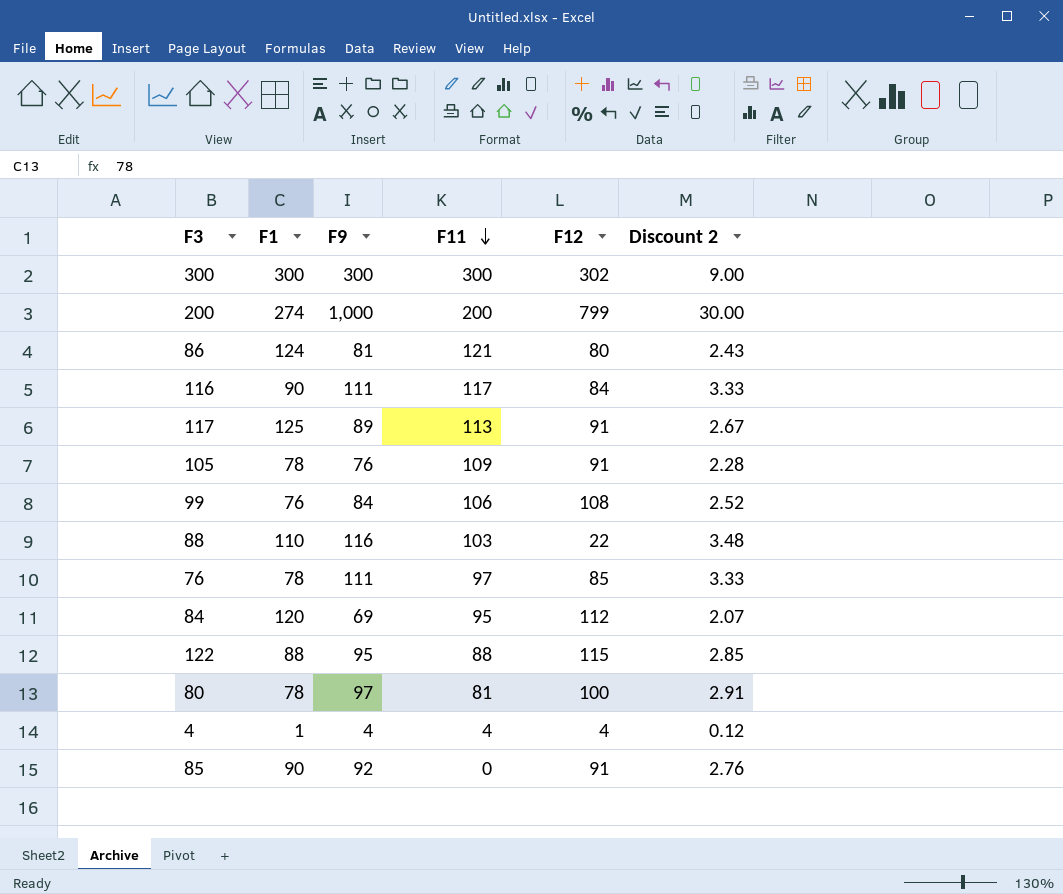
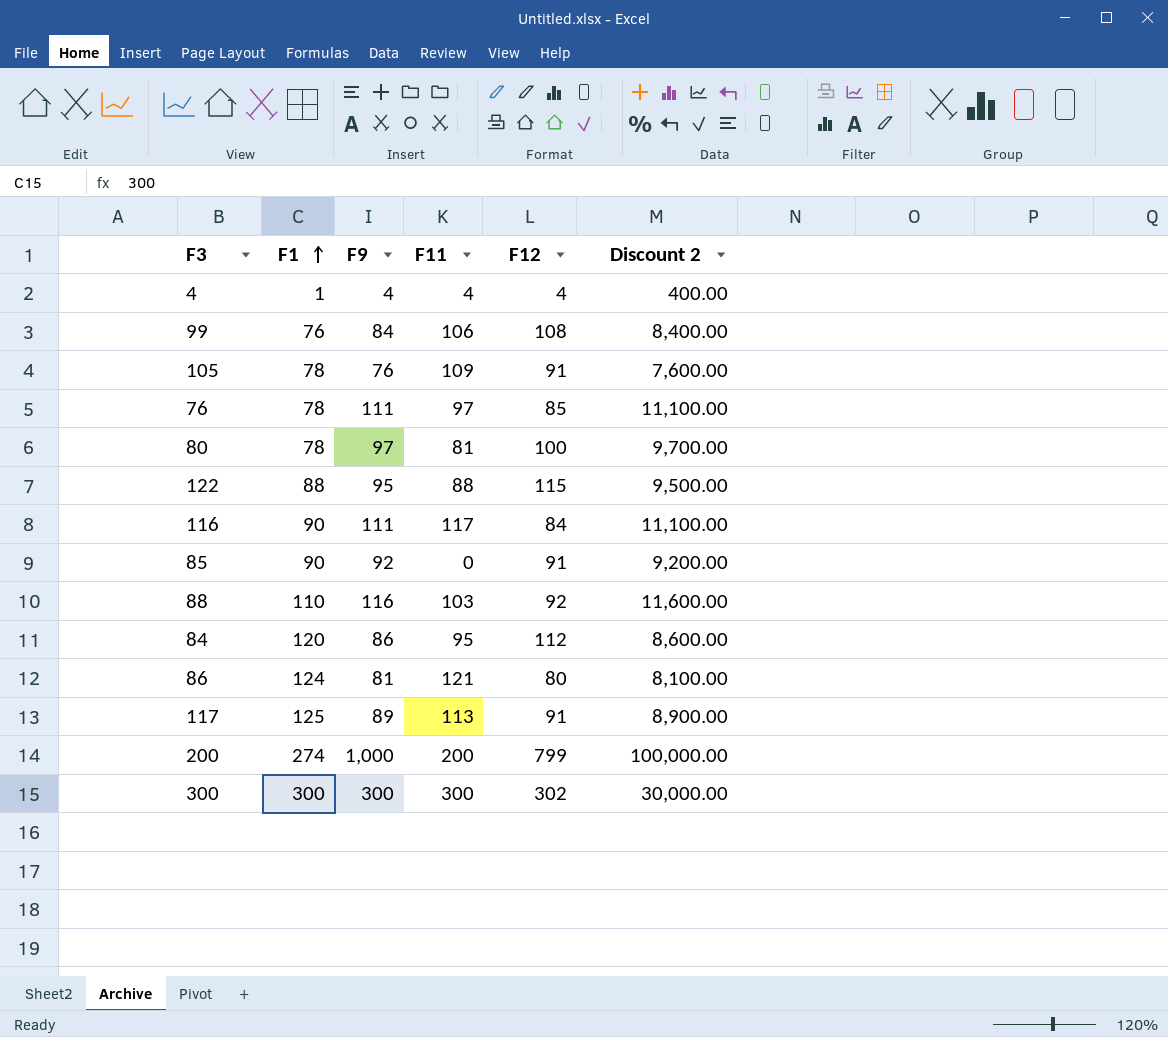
row order: F11 descending -> F1 ascending
column Discount 2 | formula: [F9] * 0.03 -> [F9] * 100
88 | F12: 22 -> 92
84 | F9: 69 -> 86

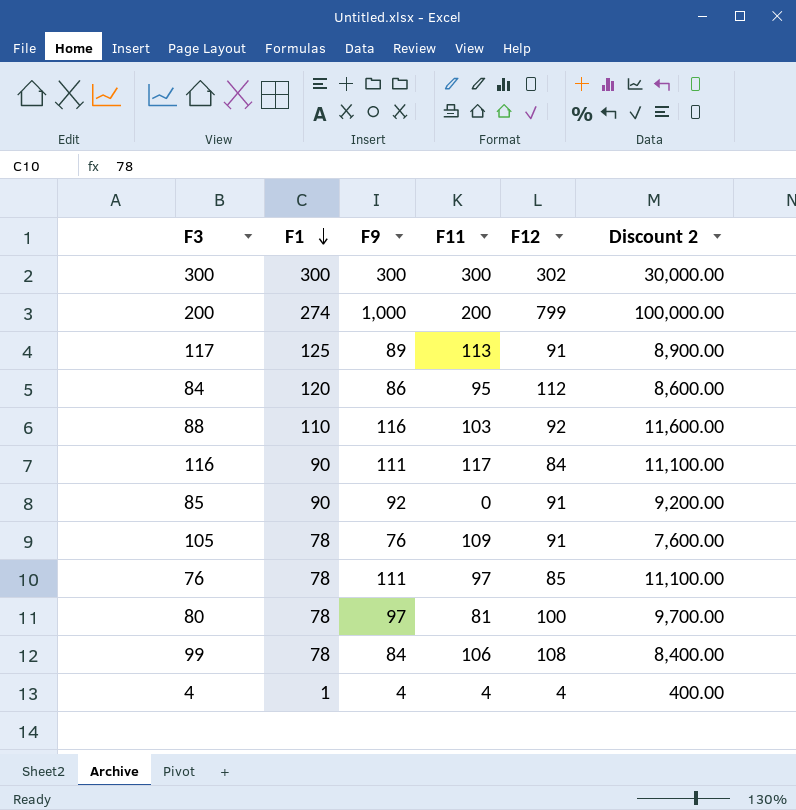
row order: F1 ascending -> F1 descending
row 122: 88 | 95 | 88 | 115 | 9,500.00 -> none
row 86: 124 | 81 | 121 | 80 | 8,100.00 -> none
99 | F1: 76 -> 78

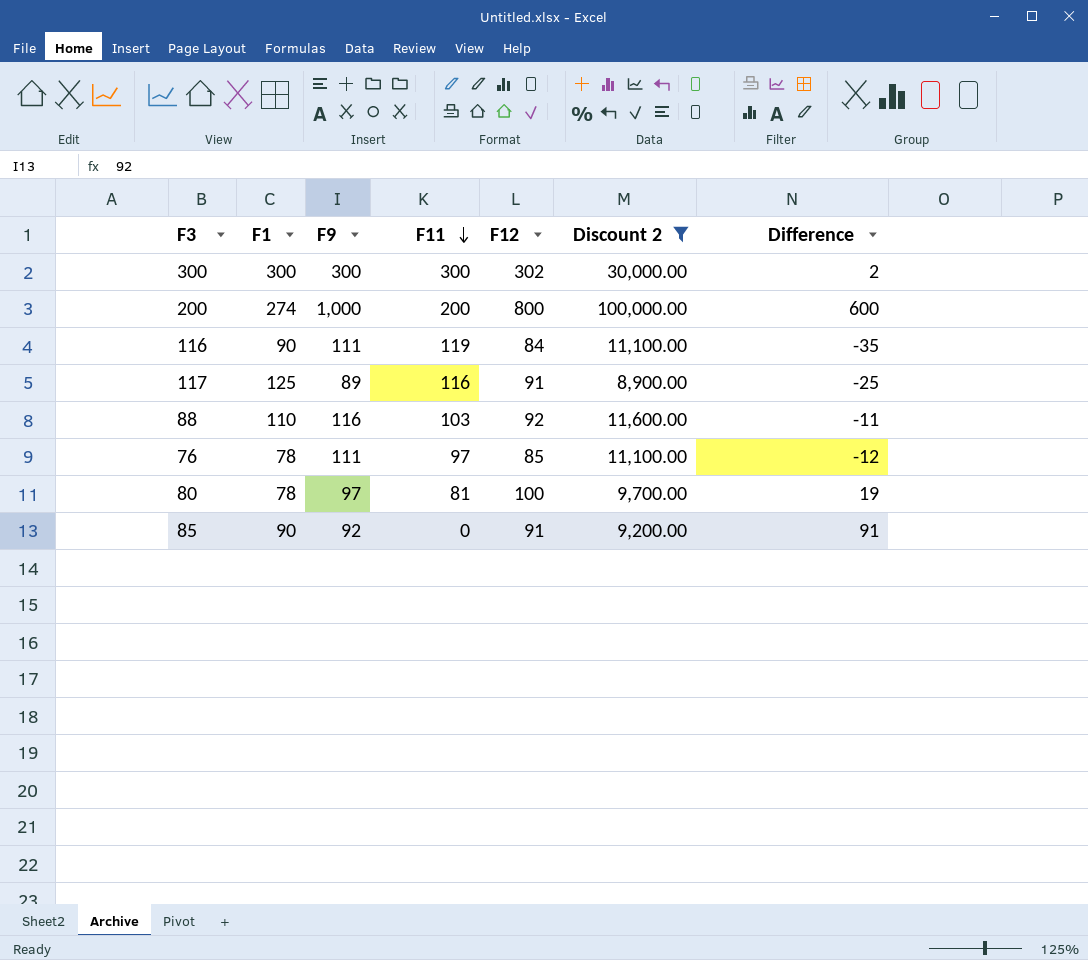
filter: none -> Discount 2 >= 8,900.00
row order: F1 descending -> F11 descending
column Difference | formula: none -> [F12] - [F11]
200 | F12: 799 -> 800
116 | F11: 117 -> 119
117 | F11: 113 -> 116

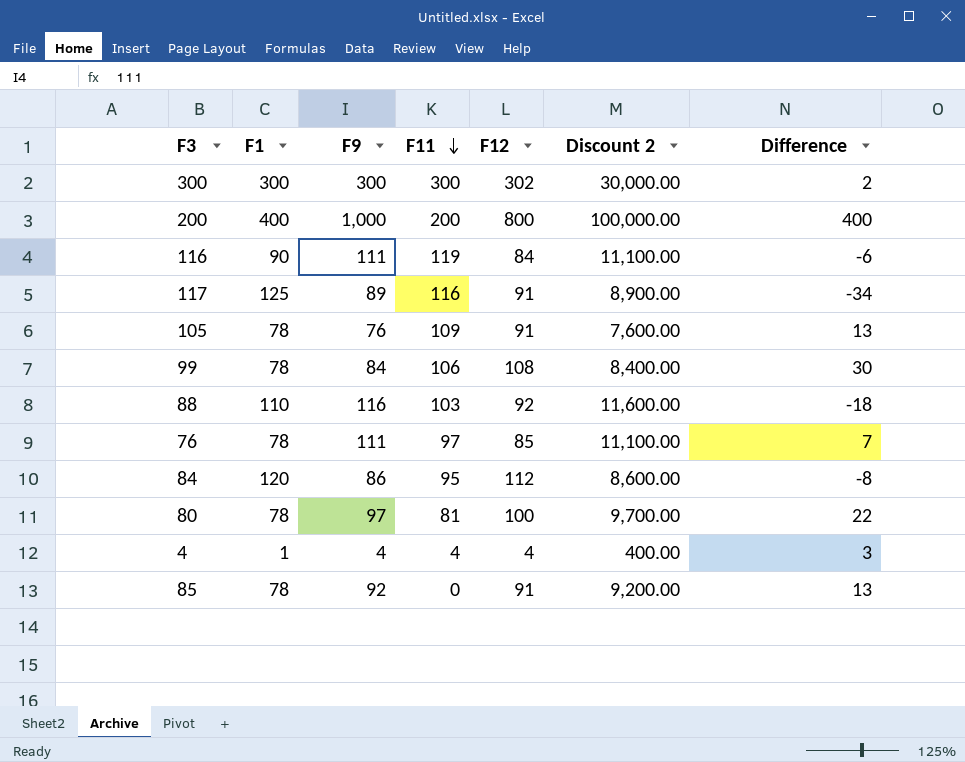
filter: Discount 2 >= 8,900.00 -> none
column Difference | formula: [F12] - [F11] -> [F12] - [F1]
200 | F1: 274 -> 400
85 | F1: 90 -> 78

